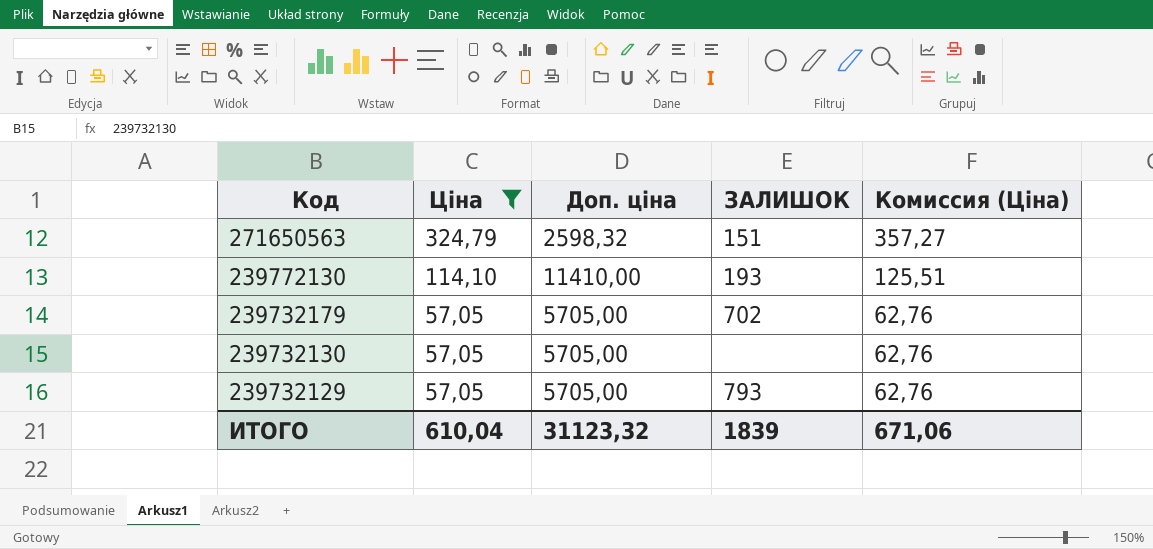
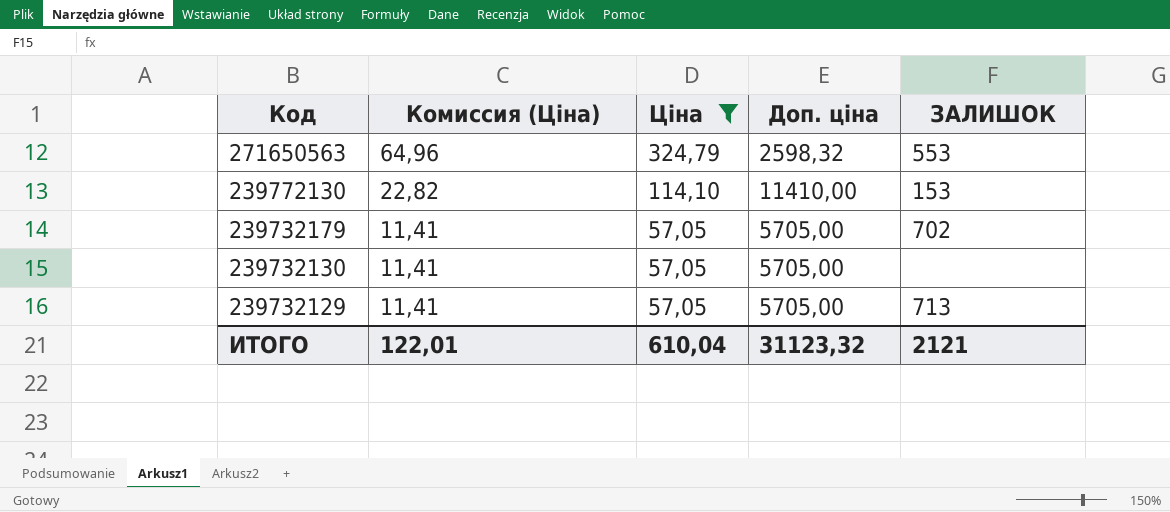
column Комиссия (Ціна) | formula: [Ціна] * 1,1 -> [Ціна] * 0,2
column Комиссия (Ціна) | position: 5 -> 2
271650563 | ЗАЛИШОК: 151 -> 553
239772130 | ЗАЛИШОК: 193 -> 153
239732129 | ЗАЛИШОК: 793 -> 713
ИТОГО | Комиссия (Ціна): 671,06 -> 122,01
ИТОГО | ЗАЛИШОК: 1839 -> 2121

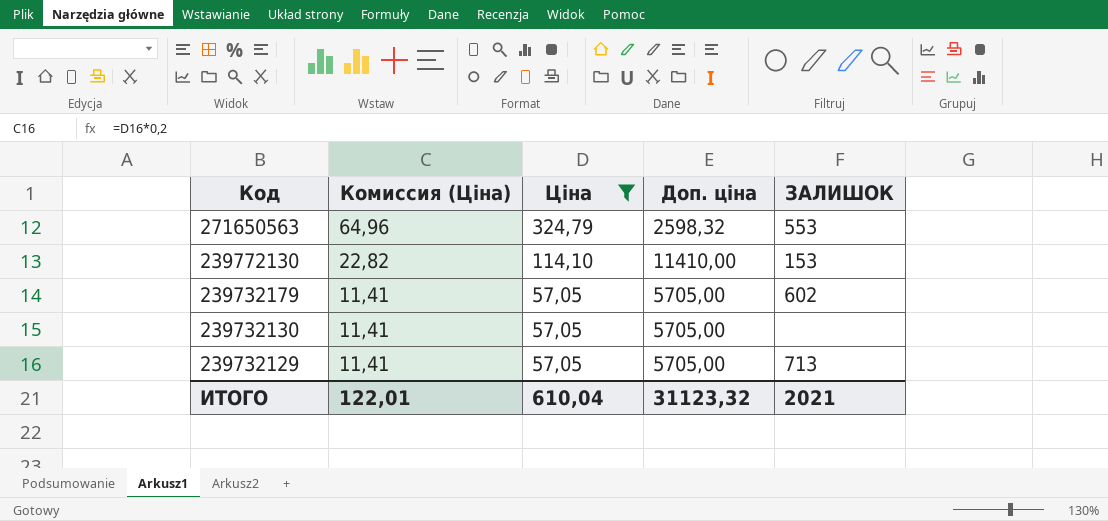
239732179 | ЗАЛИШОК: 702 -> 602
ИТОГО | ЗАЛИШОК: 2121 -> 2021

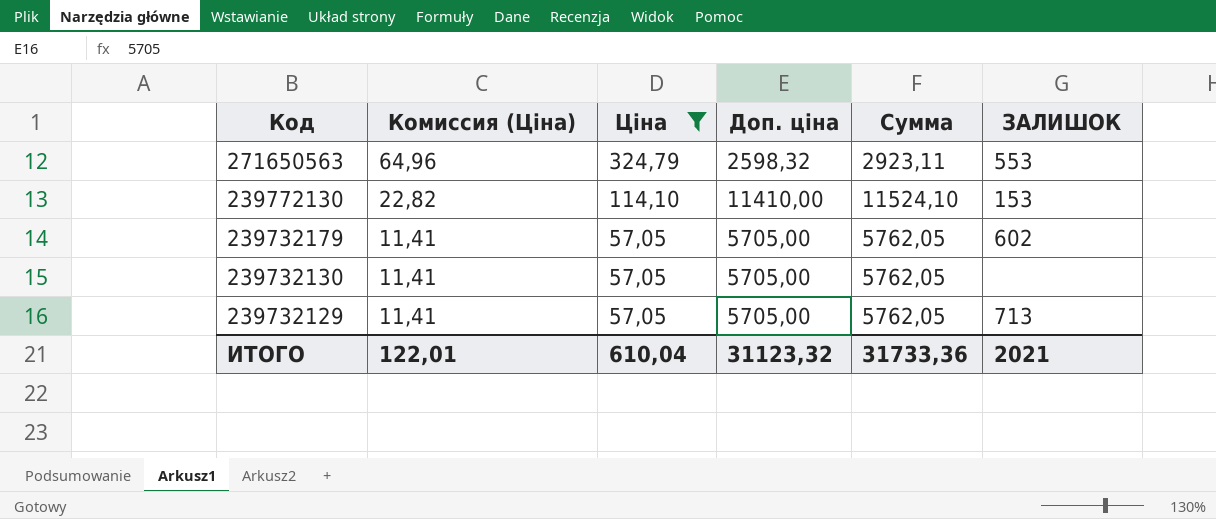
column Сумма | formula: none -> [Ціна] + [Доп. ціна]

